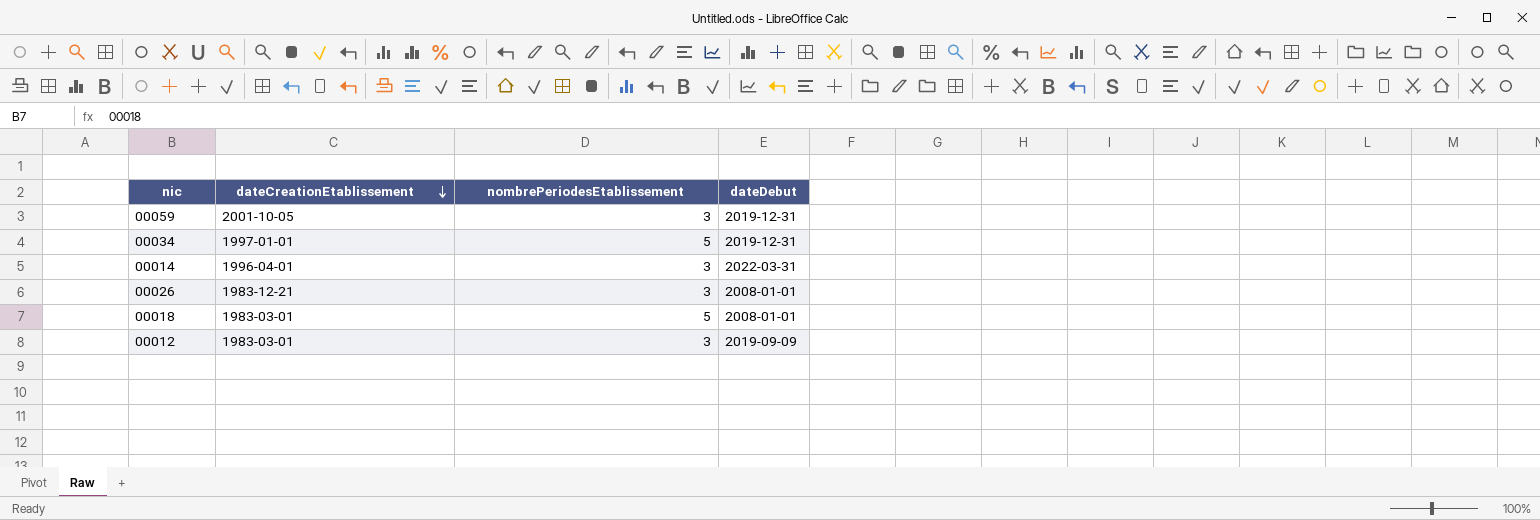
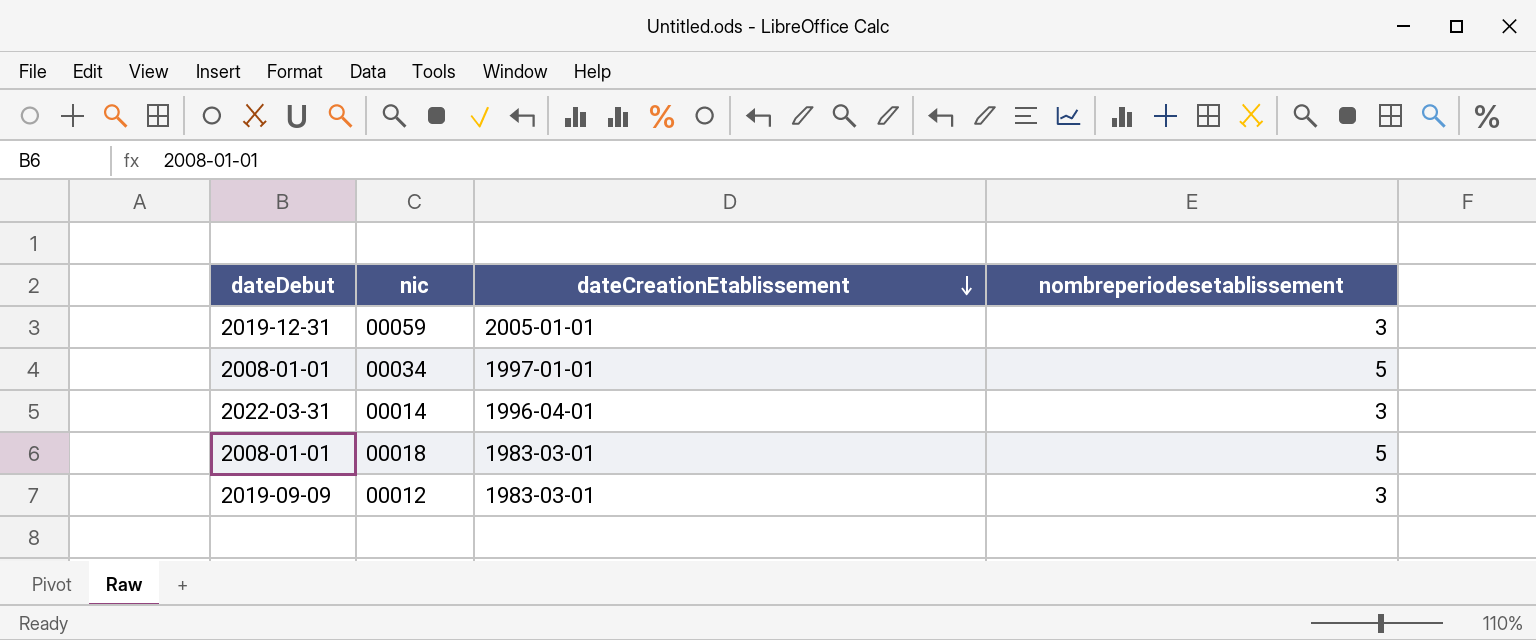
column dateDebut | position: 4 -> 1
column name: nombrePeriodesEtablissement -> nombreperiodesetablissement
row 00026: 1983-12-21 | 3 | 2008-01-01 -> none
00059 | dateCreationEtablissement: 2001-10-05 -> 2005-01-01
00034 | dateDebut: 2019-12-31 -> 2008-01-01

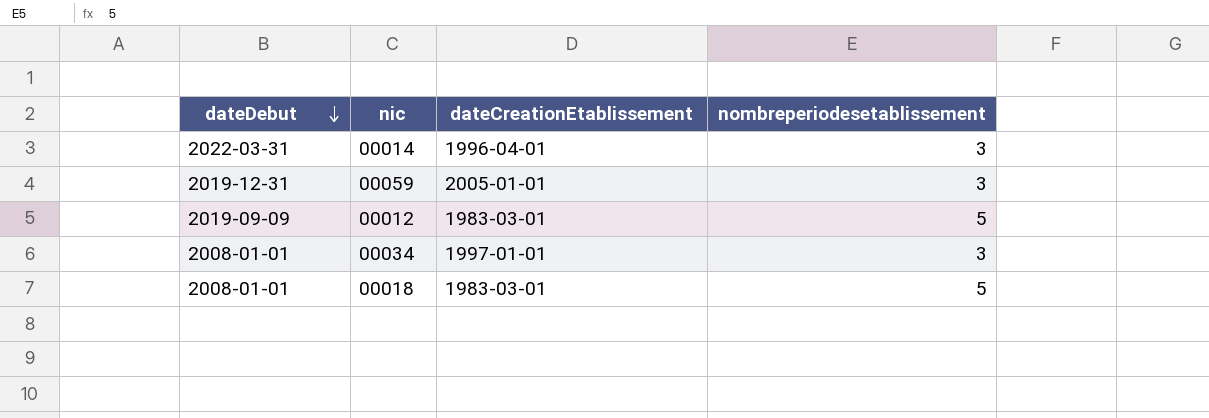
row order: dateCreationEtablissement descending -> dateDebut descending
00012 | nombreperiodesetablissement: 3 -> 5
00034 | nombreperiodesetablissement: 5 -> 3

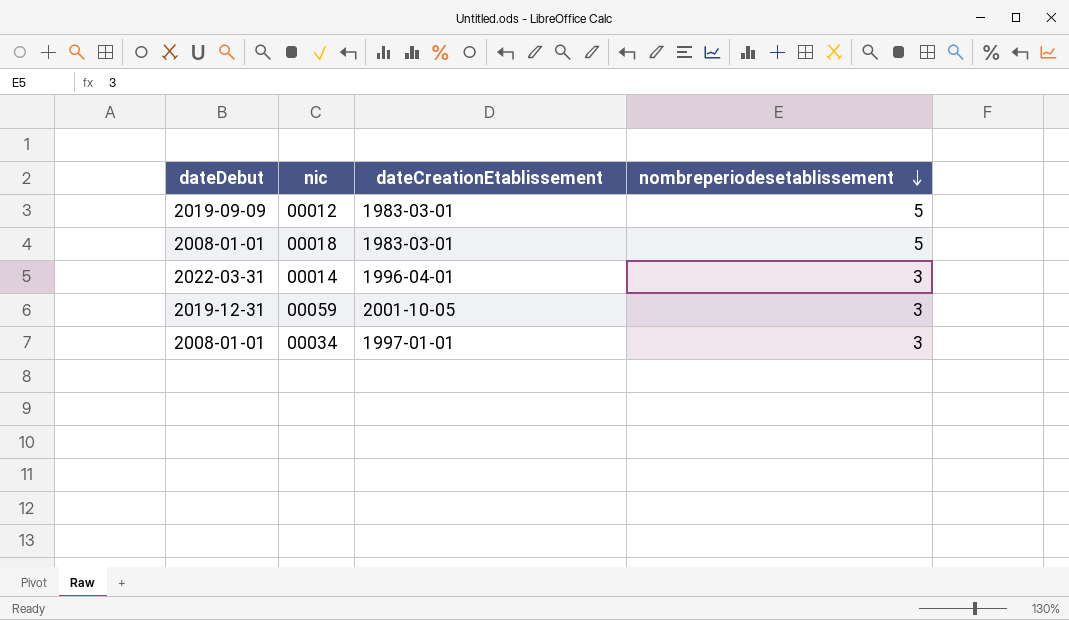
row order: dateDebut descending -> nombreperiodesetablissement descending
00059 | dateCreationEtablissement: 2005-01-01 -> 2001-10-05

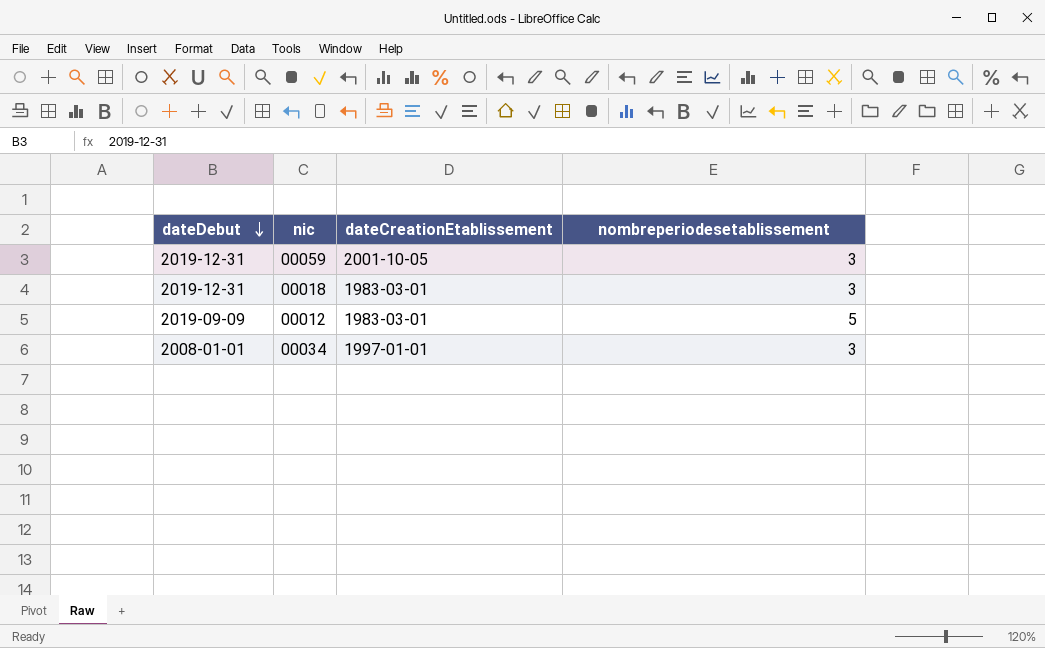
row order: nombreperiodesetablissement descending -> dateDebut descending
row 00014: 2022-03-31 | 1996-04-01 | 3 -> none
00018 | dateDebut: 2008-01-01 -> 2019-12-31
00018 | nombreperiodesetablissement: 5 -> 3

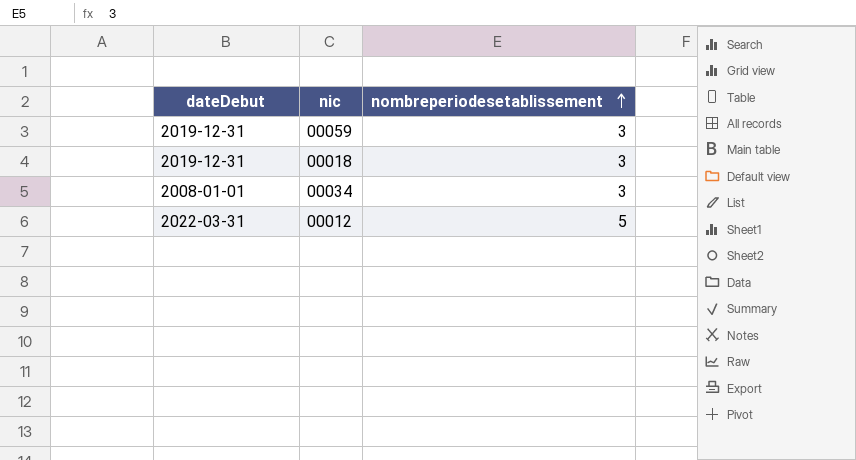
row order: dateDebut descending -> nombreperiodesetablissement ascending
column dateCreationEtablissement | position: 3 -> none
00012 | dateDebut: 2019-09-09 -> 2022-03-31

